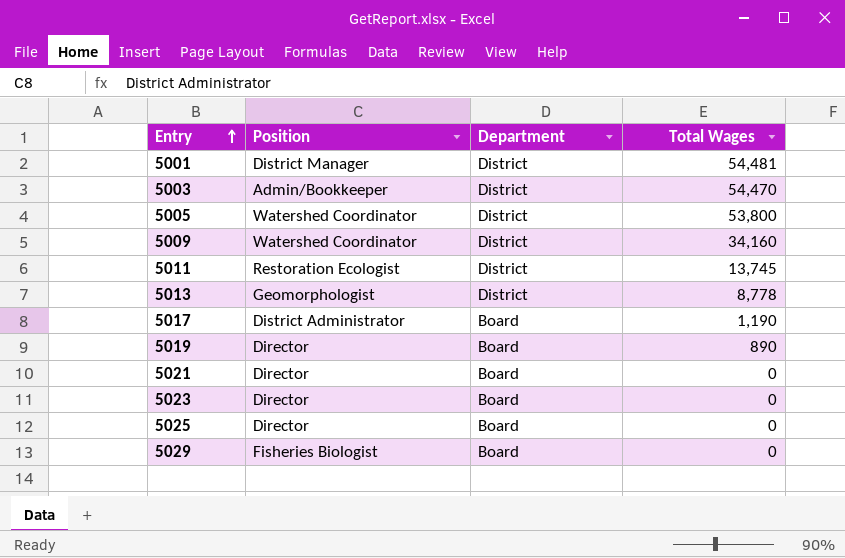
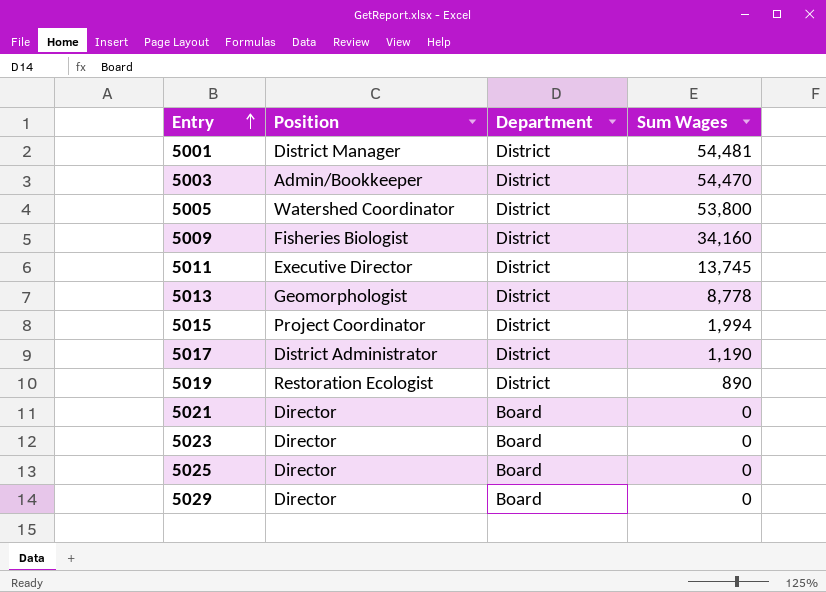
column name: Total Wages -> Sum Wages
5009 | Position: Watershed Coordinator -> Fisheries Biologist
5011 | Position: Restoration Ecologist -> Executive Director
row 5015: none -> Project Coordinator | District | 1,994
5017 | Department: Board -> District
5019 | Position: Director -> Restoration Ecologist
5019 | Department: Board -> District
5029 | Position: Fisheries Biologist -> Director

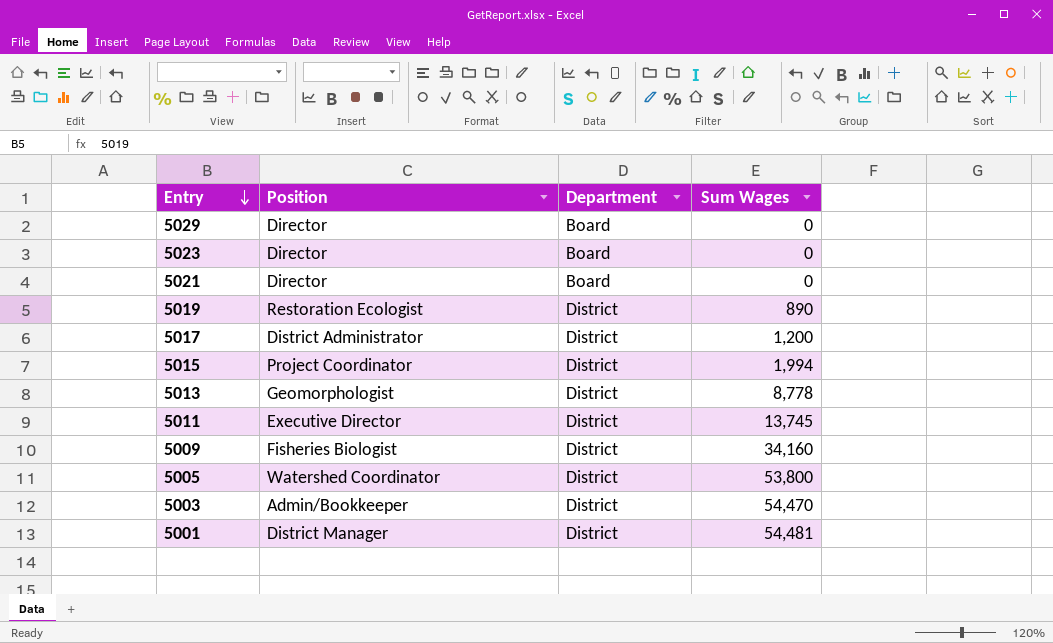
row order: Entry ascending -> Entry descending
row 5025: Director | Board | 0 -> none
5017 | Sum Wages: 1,190 -> 1,200

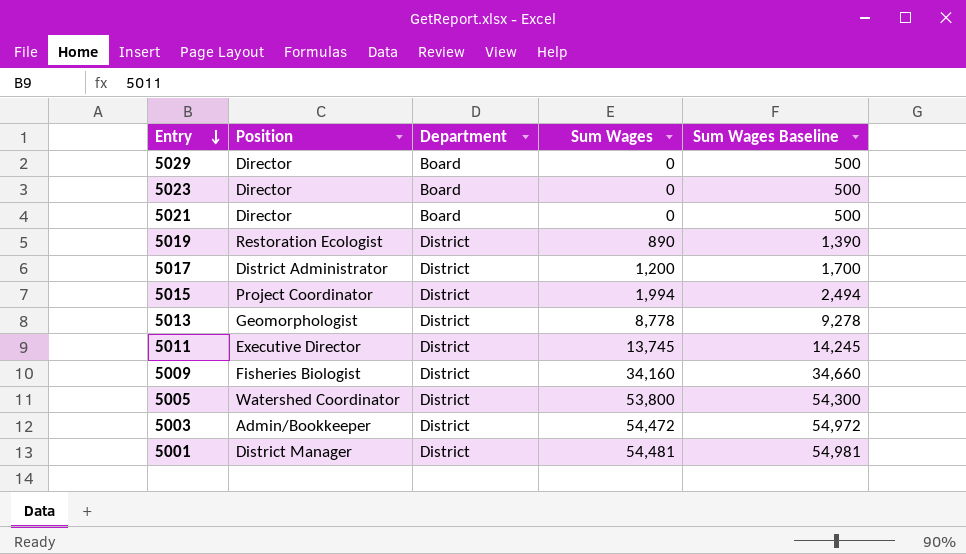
column Sum Wages Baseline | formula: none -> [Sum Wages] + 500
5003 | Sum Wages: 54,470 -> 54,472

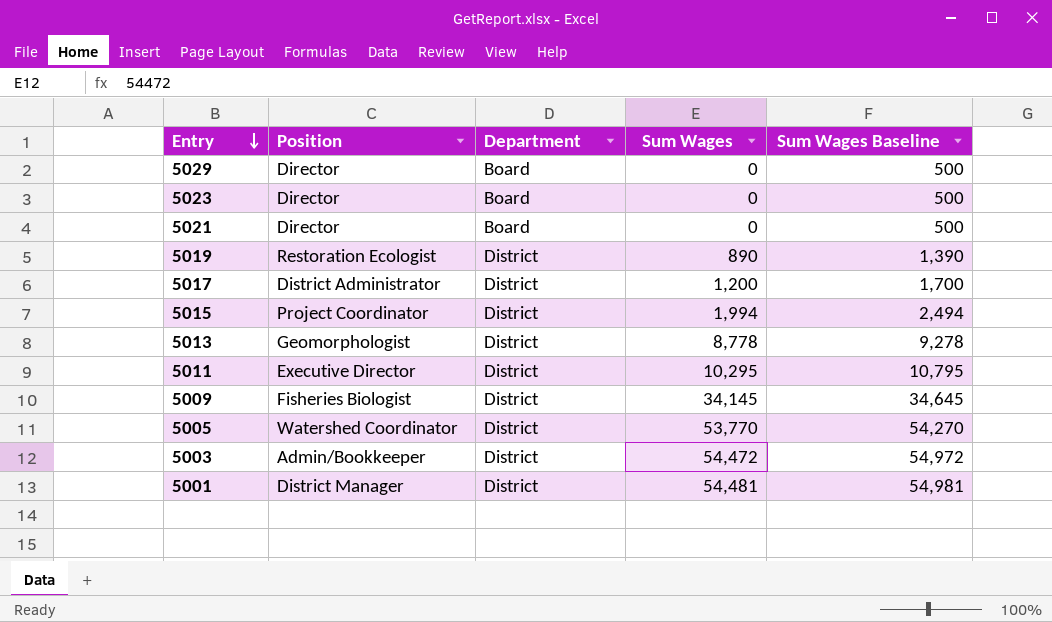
5011 | Sum Wages: 13,745 -> 10,295
5011 | Sum Wages Baseline: 14,245 -> 10,795
5009 | Sum Wages: 34,160 -> 34,145
5009 | Sum Wages Baseline: 34,660 -> 34,645
5005 | Sum Wages: 53,800 -> 53,770
5005 | Sum Wages Baseline: 54,300 -> 54,270

